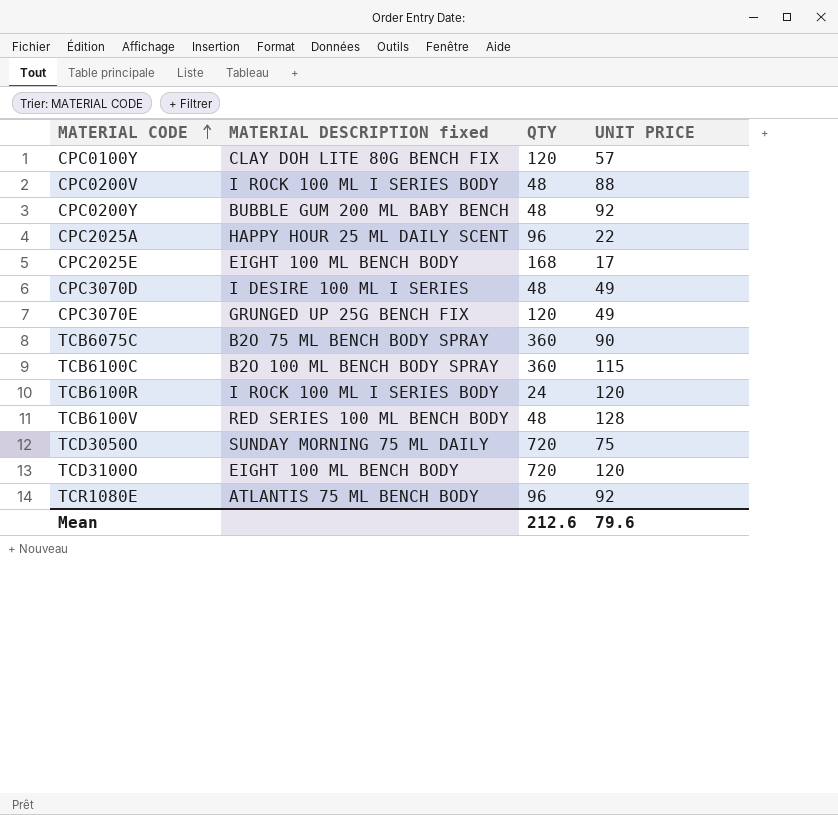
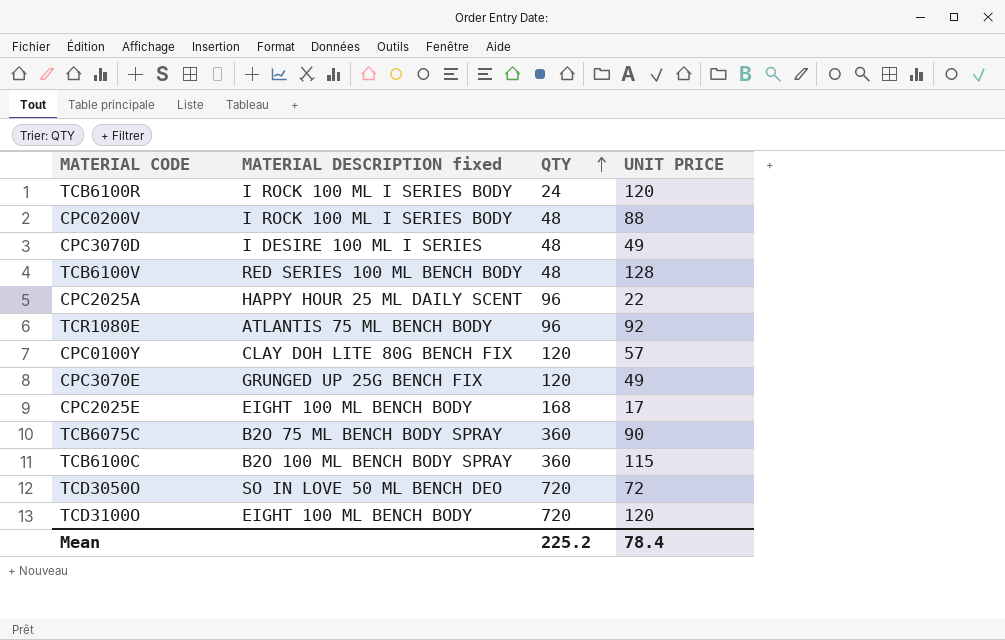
row order: MATERIAL CODE ascending -> QTY ascending
row CPC0200Y: BUBBLE GUM 200 ML BABY BENCH | 48 | 92 -> none
TCD3050O | MATERIAL DESCRIPTION fixed: SUNDAY MORNING 75 ML DAILY -> SO IN LOVE 50 ML BENCH DEO
TCD3050O | UNIT PRICE: 75 -> 72
Mean | QTY: 212.6 -> 225.2
Mean | UNIT PRICE: 79.6 -> 78.4

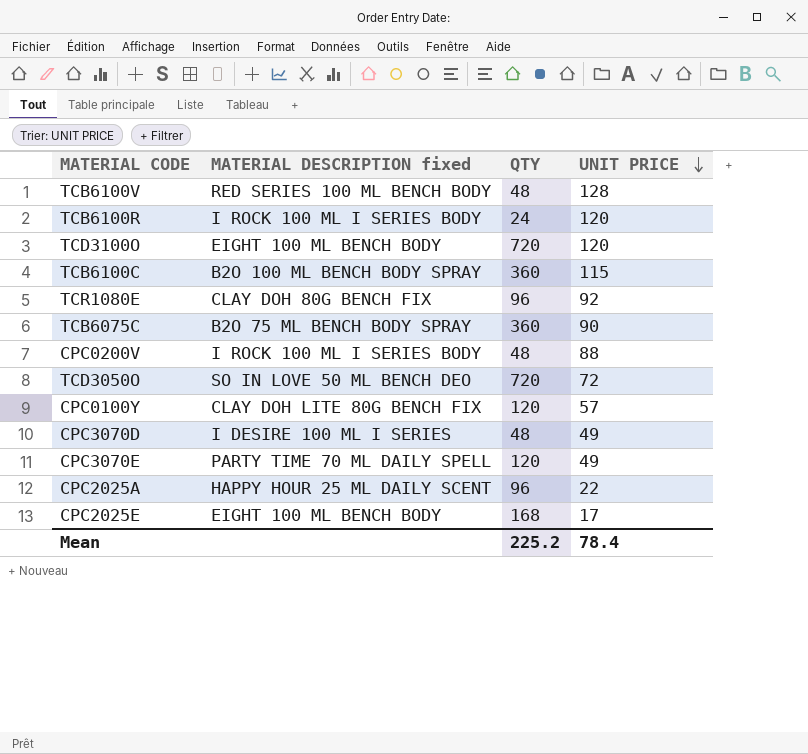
row order: QTY ascending -> UNIT PRICE descending
TCR1080E | MATERIAL DESCRIPTION fixed: ATLANTIS 75 ML BENCH BODY -> CLAY DOH 80G BENCH FIX
CPC3070E | MATERIAL DESCRIPTION fixed: GRUNGED UP 25G BENCH FIX -> PARTY TIME 70 ML DAILY SPELL

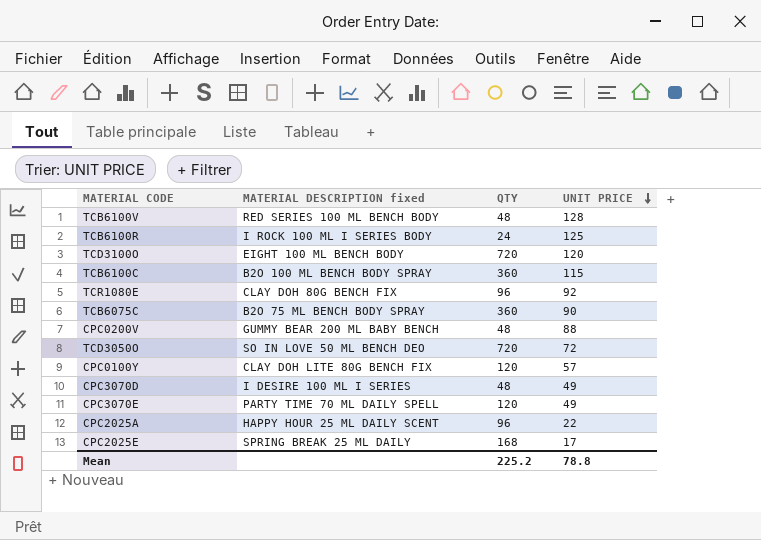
TCB6100R | UNIT PRICE: 120 -> 125
CPC0200V | MATERIAL DESCRIPTION fixed: I ROCK 100 ML I SERIES BODY -> GUMMY BEAR 200 ML BABY BENCH
CPC2025E | MATERIAL DESCRIPTION fixed: EIGHT 100 ML BENCH BODY -> SPRING BREAK 25 ML DAILY
Mean | UNIT PRICE: 78.4 -> 78.8

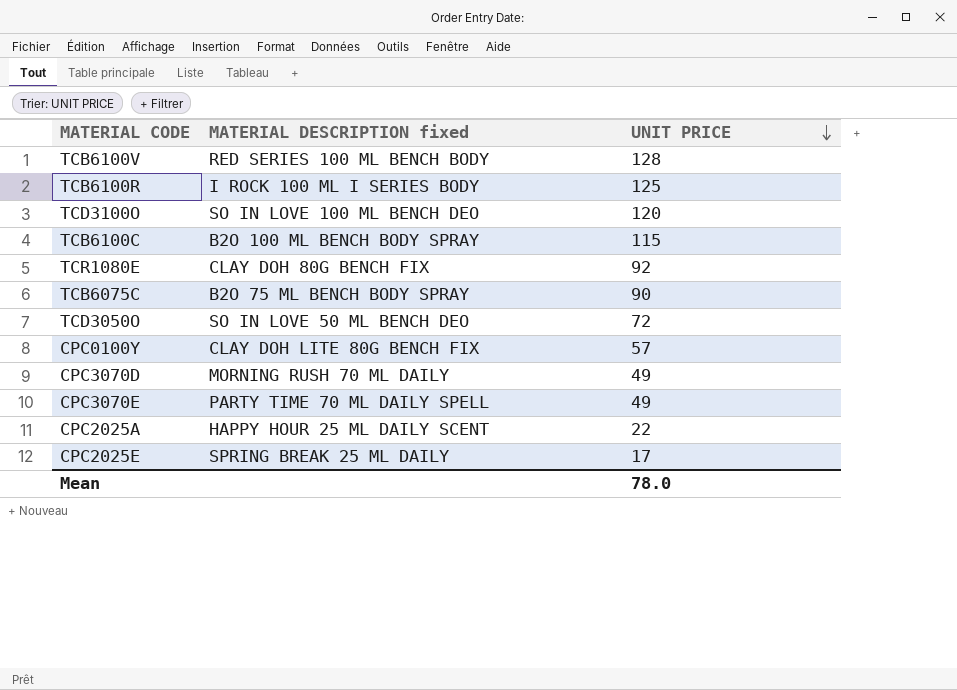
column QTY | position: 3 -> none
row CPC0200V: GUMMY BEAR 200 ML BABY BENCH | 48 | 88 -> none
TCD3100O | MATERIAL DESCRIPTION fixed: EIGHT 100 ML BENCH BODY -> SO IN LOVE 100 ML BENCH DEO
CPC3070D | MATERIAL DESCRIPTION fixed: I DESIRE 100 ML I SERIES -> MORNING RUSH 70 ML DAILY
Mean | UNIT PRICE: 78.8 -> 78.0

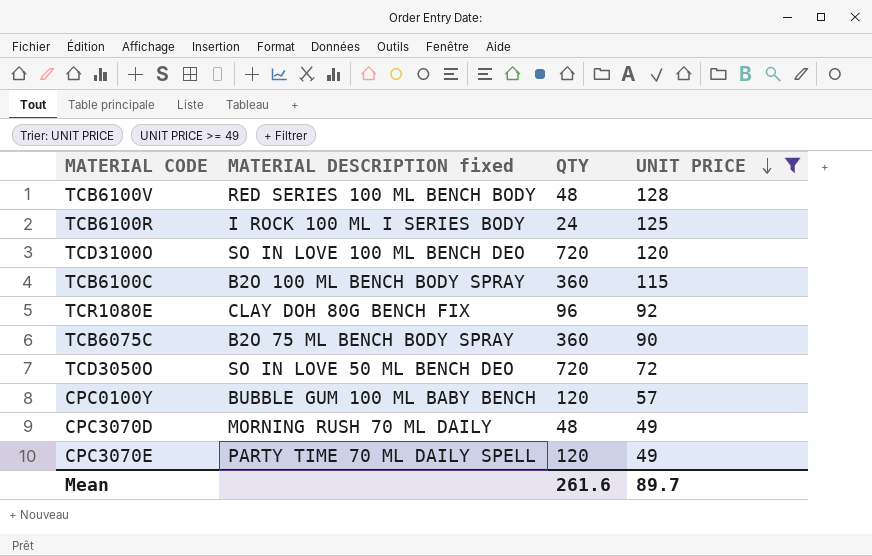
filter: none -> UNIT PRICE >= 49
column QTY | position: none -> 3
CPC0100Y | MATERIAL DESCRIPTION fixed: CLAY DOH LITE 80G BENCH FIX -> BUBBLE GUM 100 ML BABY BENCH
Mean | UNIT PRICE: 78.0 -> 89.7

